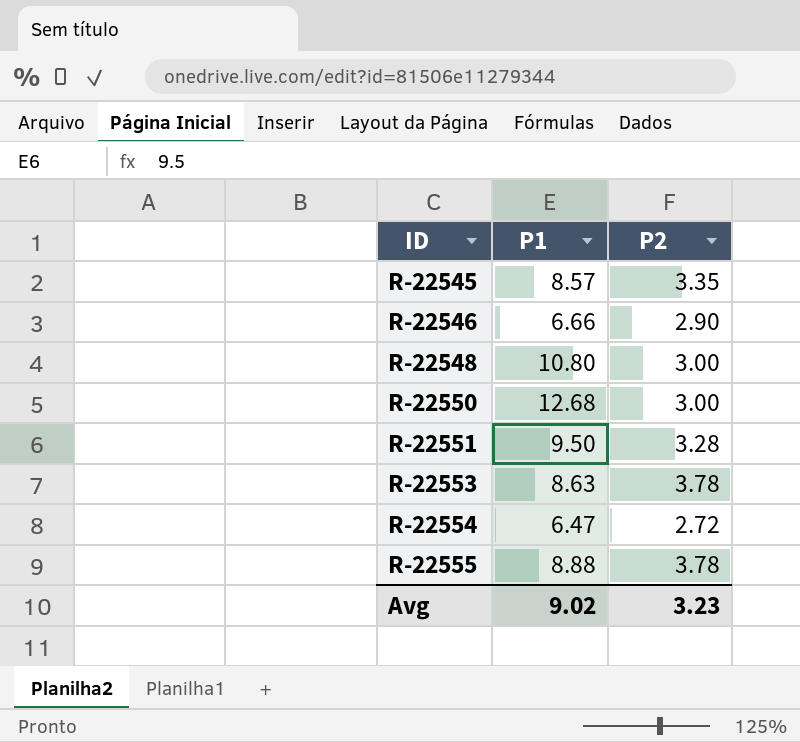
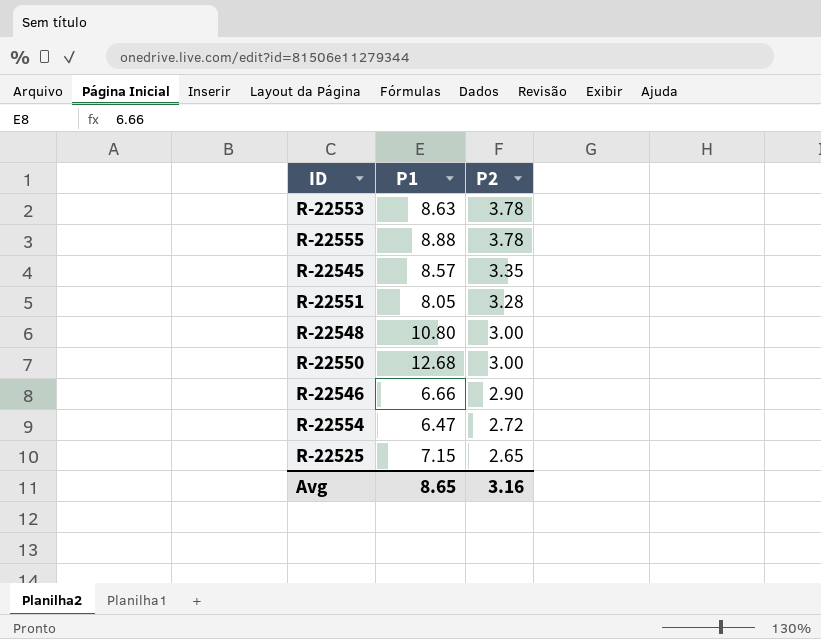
row order: ID ascending -> P2 descending
R-22551 | P1: 9.50 -> 8.05
row R-22525: none -> 7.15 | 2.65
Avg | P1: 9.02 -> 8.65
Avg | P2: 3.23 -> 3.16

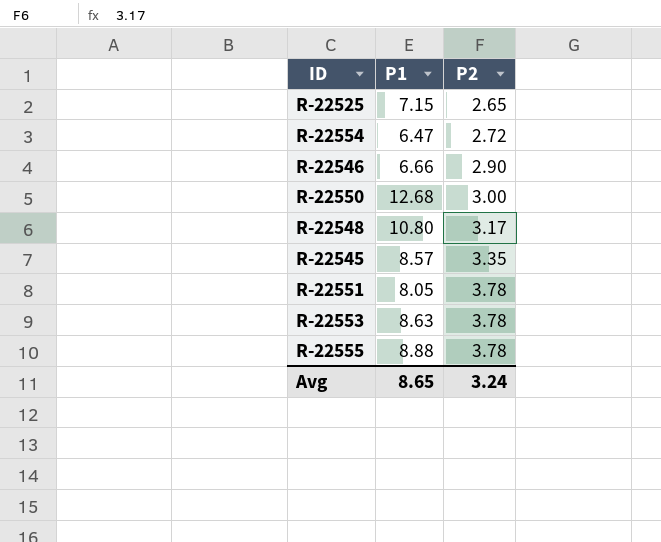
row order: P2 descending -> P2 ascending
R-22548 | P2: 3.00 -> 3.17
R-22551 | P2: 3.28 -> 3.78
Avg | P2: 3.16 -> 3.24

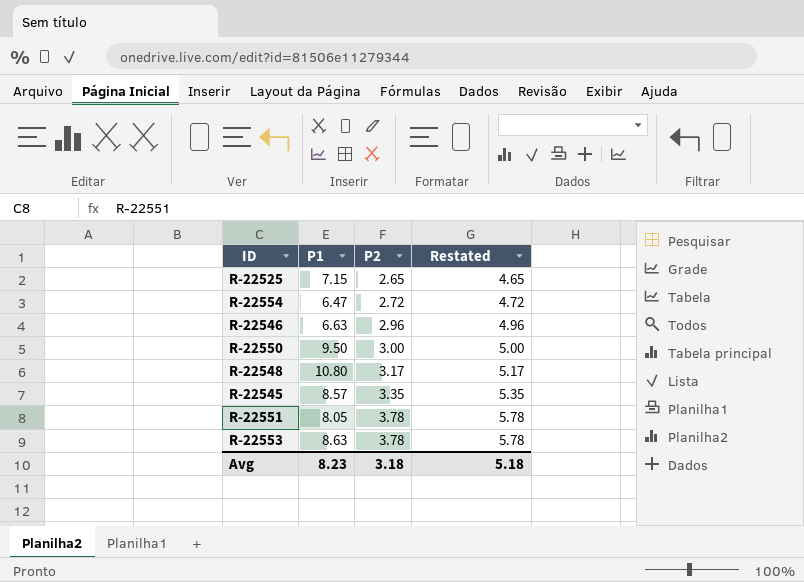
column Restated | formula: none -> [P2] + 2
row R-22555: 8.88 | 3.78 -> none
R-22546 | P1: 6.66 -> 6.63
R-22546 | P2: 2.90 -> 2.96
R-22550 | P1: 12.68 -> 9.50
Avg | P1: 8.65 -> 8.23
Avg | P2: 3.24 -> 3.18

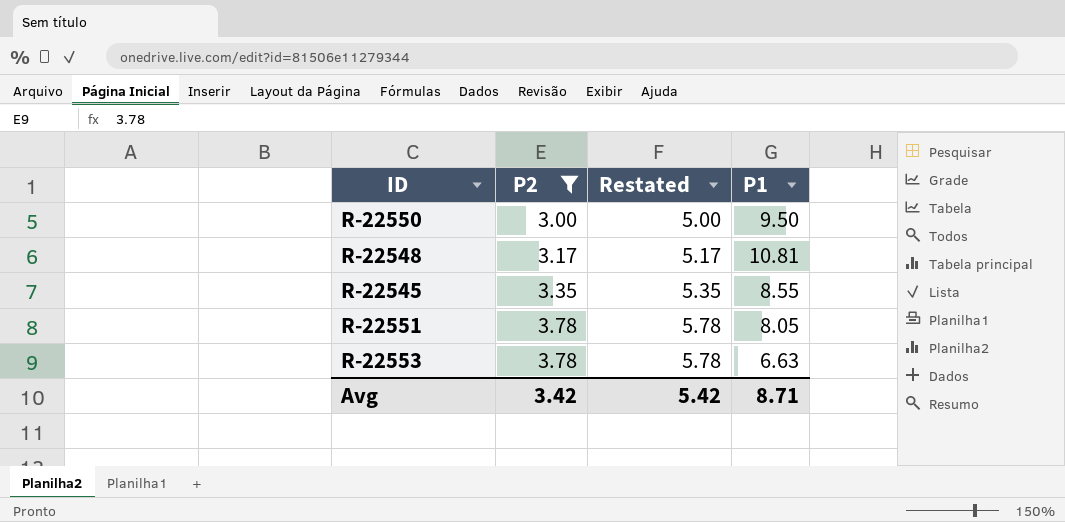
filter: none -> P2 >= 3.00
column P1 | position: 2 -> 4
R-22548 | P1: 10.80 -> 10.81
R-22545 | P1: 8.57 -> 8.55
R-22553 | P1: 8.63 -> 6.63
Avg | P2: 3.18 -> 3.42
Avg | Restated: 5.18 -> 5.42
Avg | P1: 8.23 -> 8.71

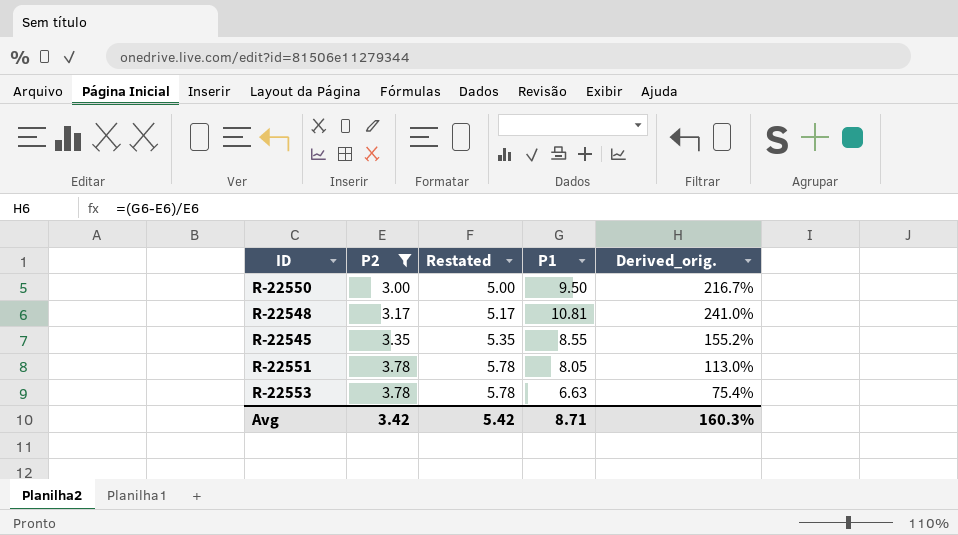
column Derived_orig. | formula: none -> ([P1] - [P2]) / [P2]

